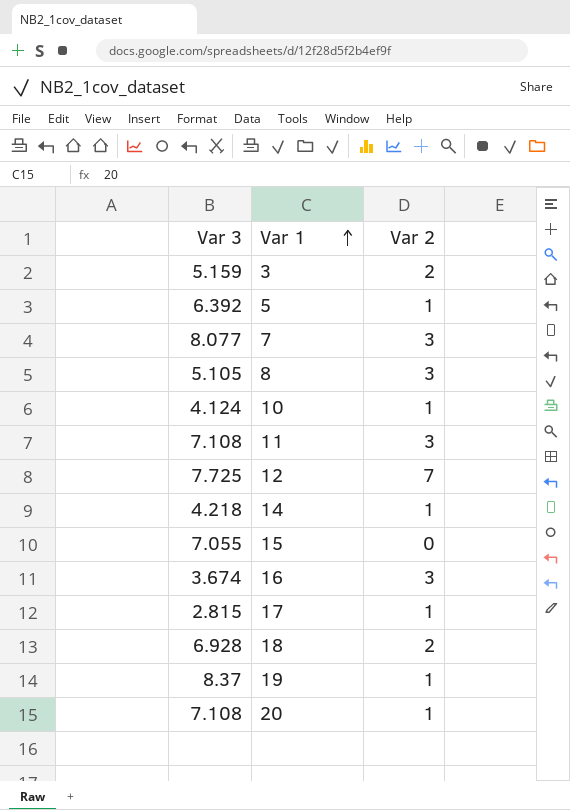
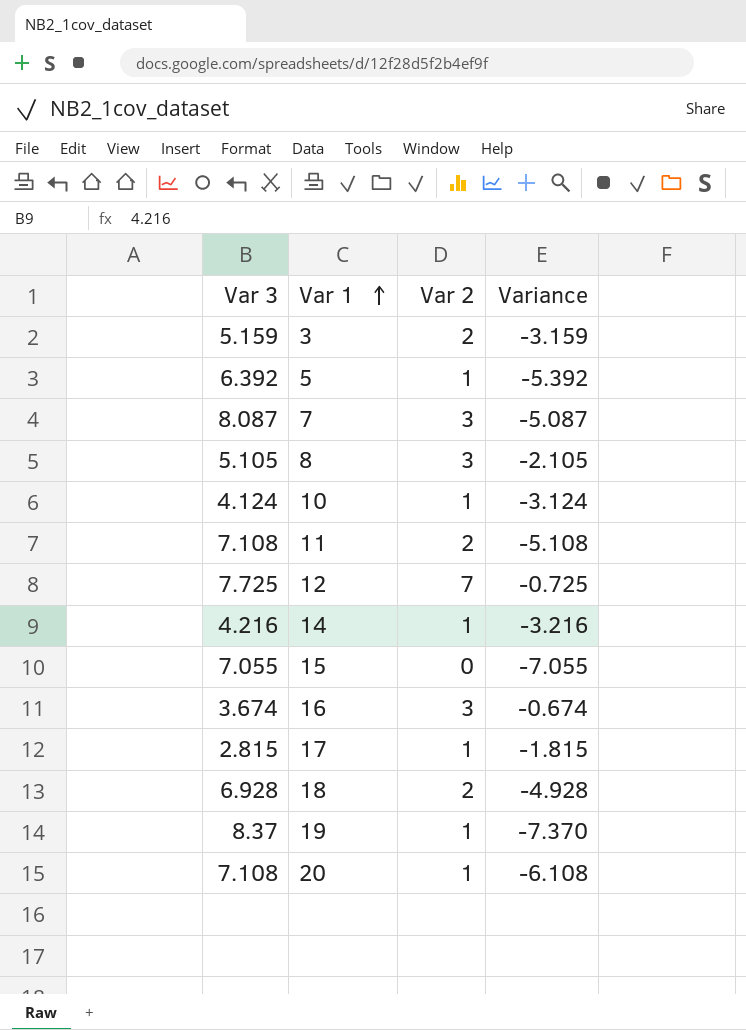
column Variance | formula: none -> [Var 2] - [Var 3]
7 | Var 3: 8.077 -> 8.087
11 | Var 2: 3 -> 2
14 | Var 3: 4.218 -> 4.216

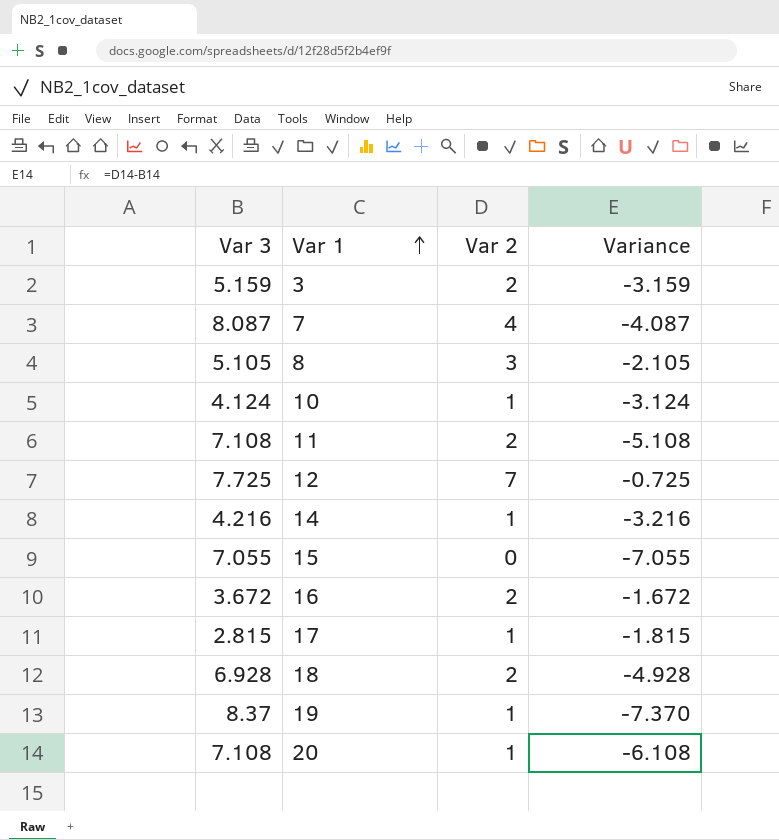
row 5: 6.392 | 1 | -5.392 -> none
7 | Var 2: 3 -> 4
7 | Variance: -5.087 -> -4.087
16 | Var 3: 3.674 -> 3.672
16 | Var 2: 3 -> 2
16 | Variance: -0.674 -> -1.672

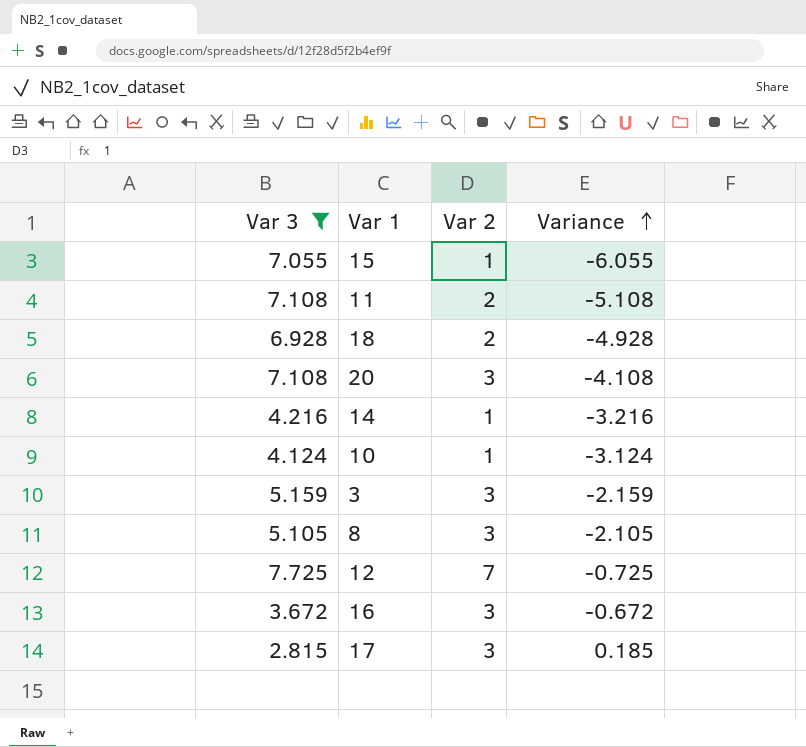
filter: none -> Var 3 <= 7.725
row order: Var 1 ascending -> Variance ascending
15 | Var 2: 0 -> 1
15 | Variance: -7.055 -> -6.055
20 | Var 2: 1 -> 3
20 | Variance: -6.108 -> -4.108
3 | Var 2: 2 -> 3
3 | Variance: -3.159 -> -2.159
16 | Var 2: 2 -> 3
16 | Variance: -1.672 -> -0.672
17 | Var 2: 1 -> 3
17 | Variance: -1.815 -> 0.185

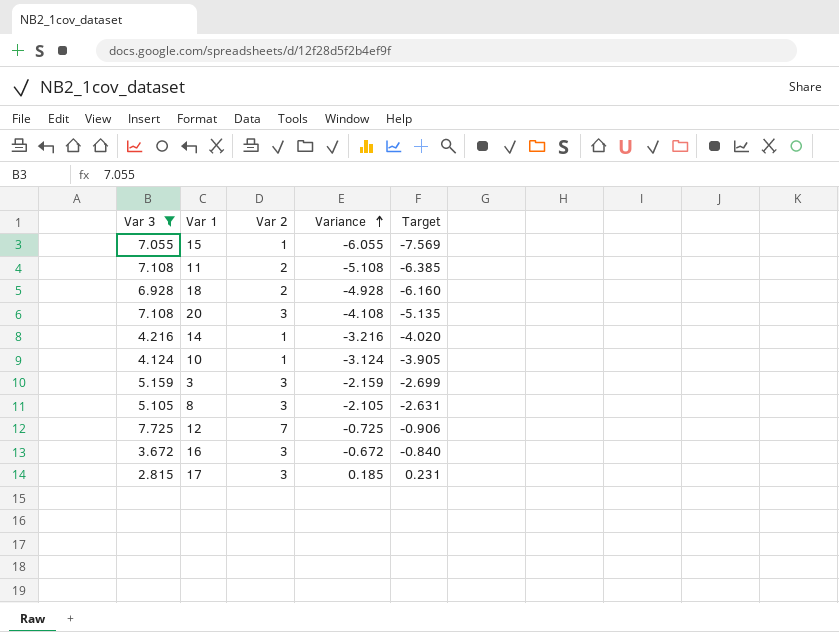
column Target | formula: none -> [Variance] * 1.25

